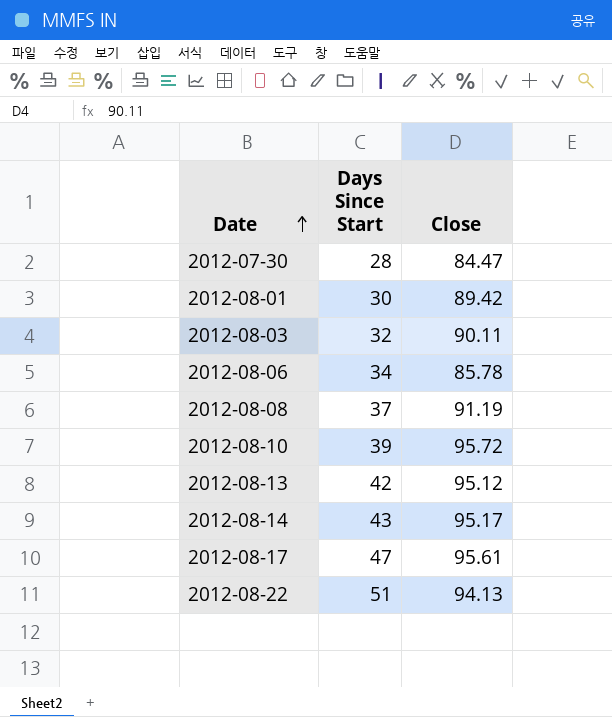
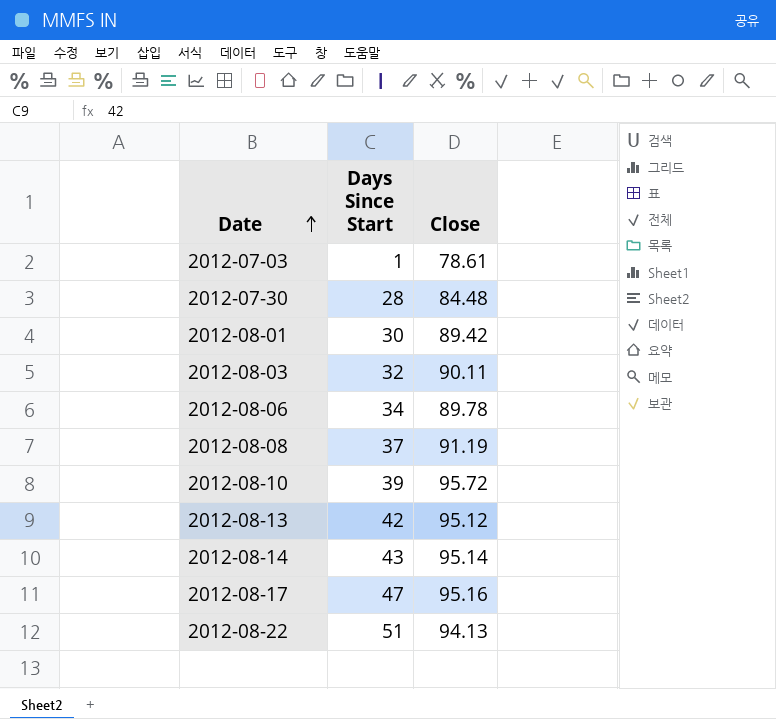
row 2012-07-03: none -> 1 | 78.61
2012-07-30 | Close: 84.47 -> 84.48
2012-08-06 | Close: 85.78 -> 89.78
2012-08-14 | Close: 95.17 -> 95.14
2012-08-17 | Close: 95.61 -> 95.16

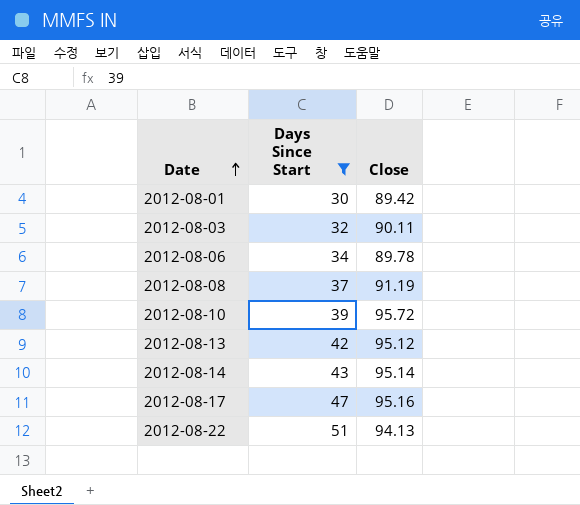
filter: none -> Days Since Start >= 30

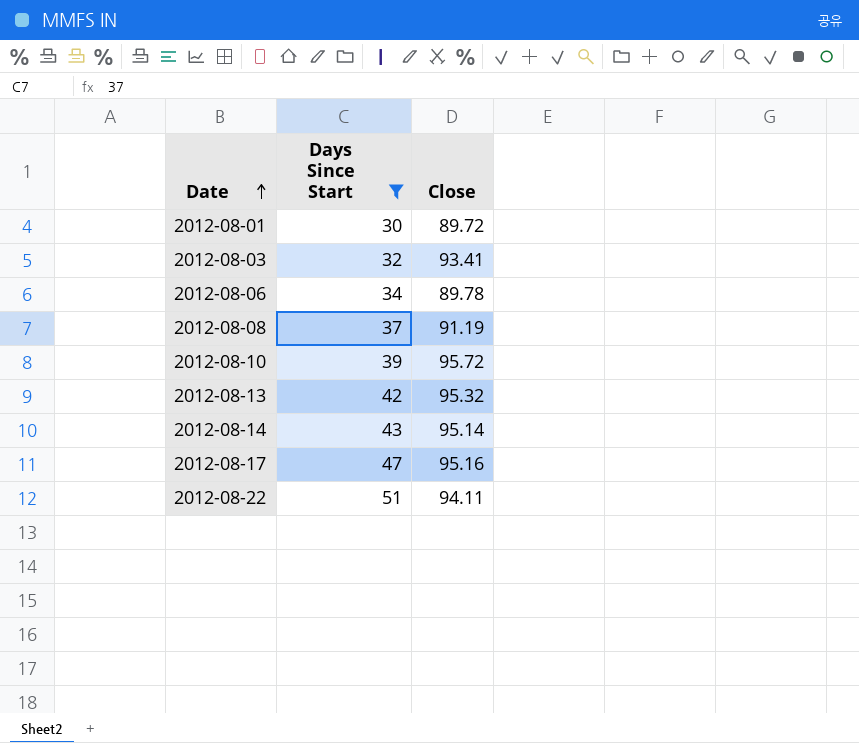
2012-08-01 | Close: 89.42 -> 89.72
2012-08-03 | Close: 90.11 -> 93.41
2012-08-13 | Close: 95.12 -> 95.32
2012-08-22 | Close: 94.13 -> 94.11

